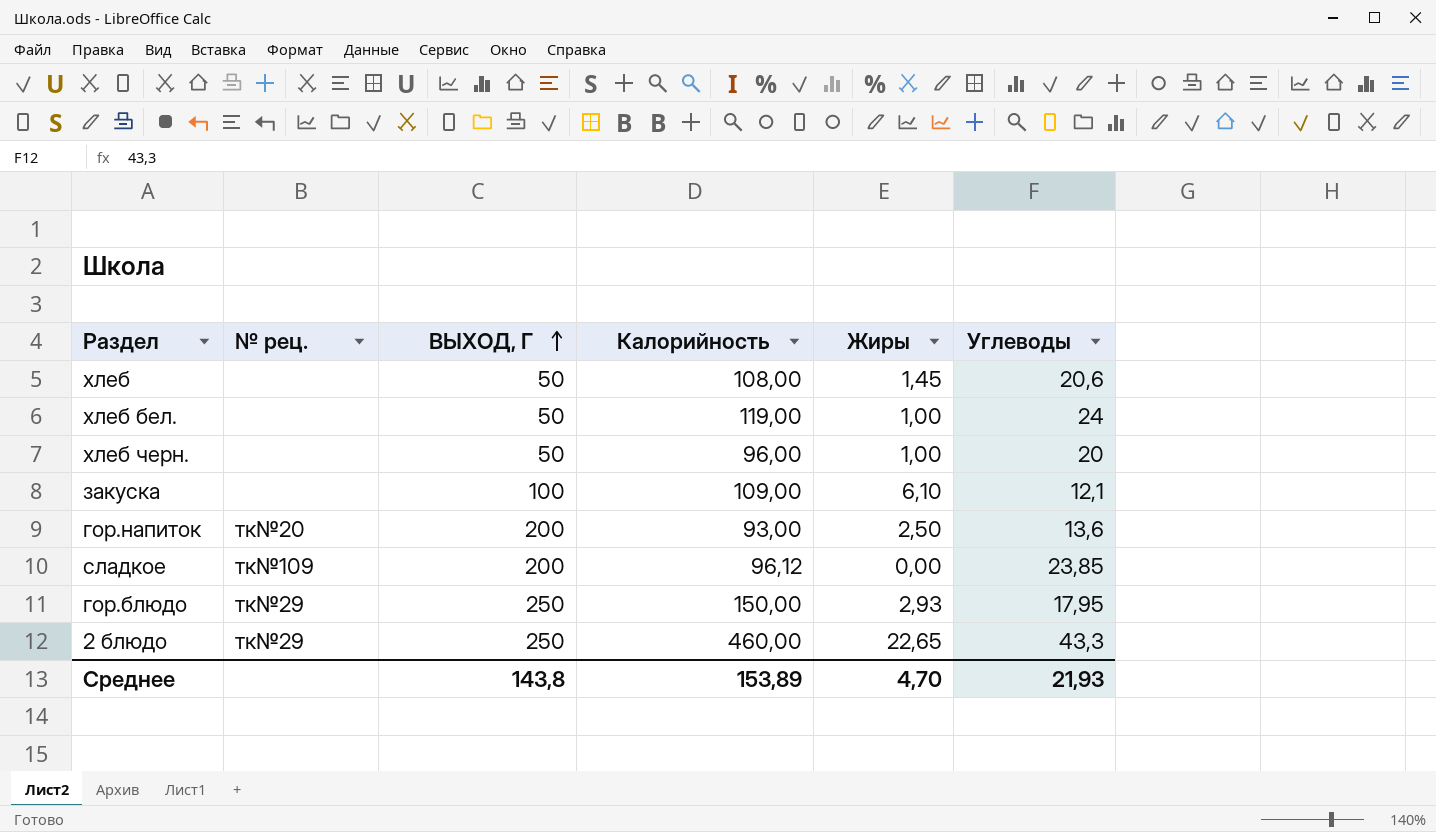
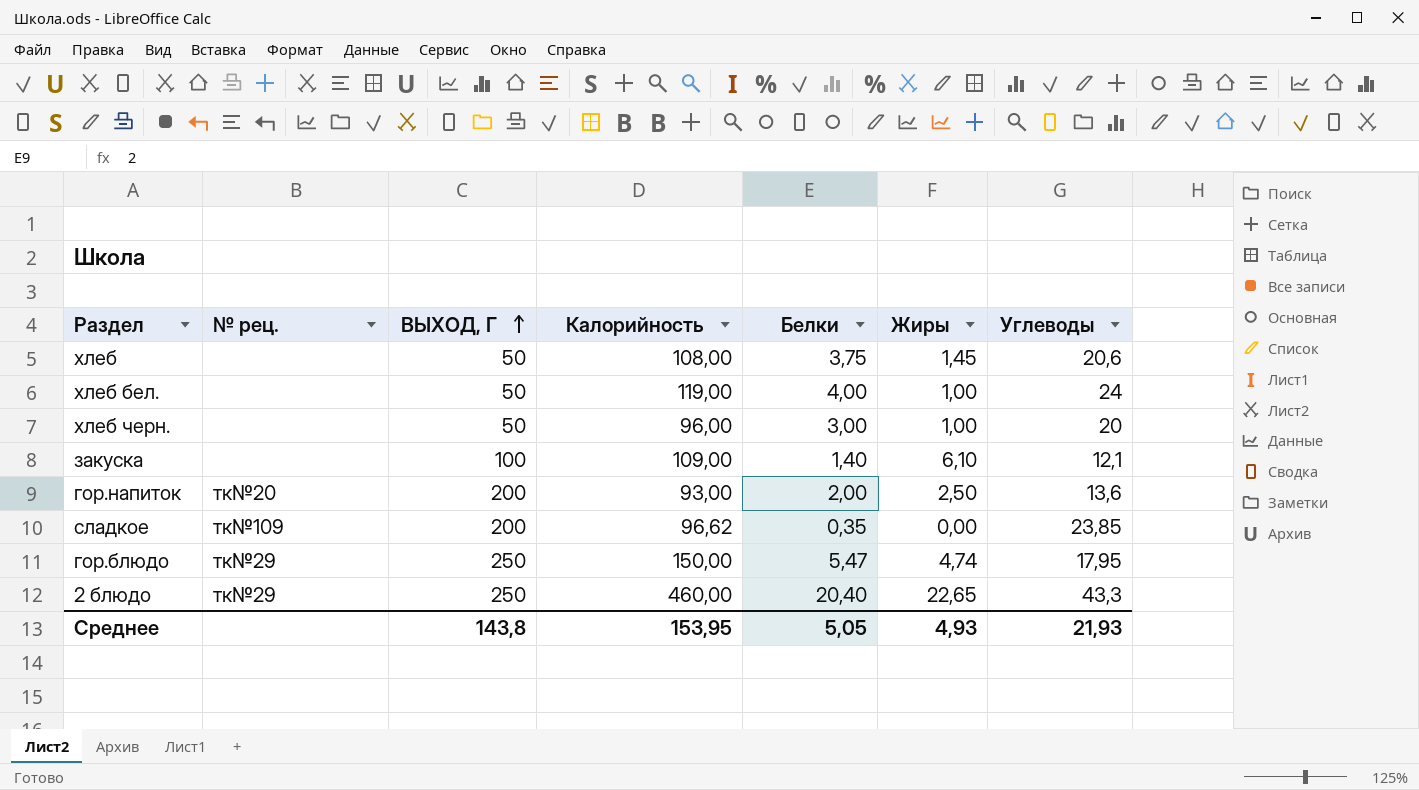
column Белки | position: none -> 5
сладкое | Калорийность: 96,12 -> 96,62
гор.блюдо | Жиры: 2,93 -> 4,74
Среднее | Калорийность: 153,89 -> 153,95
Среднее | Жиры: 4,70 -> 4,93

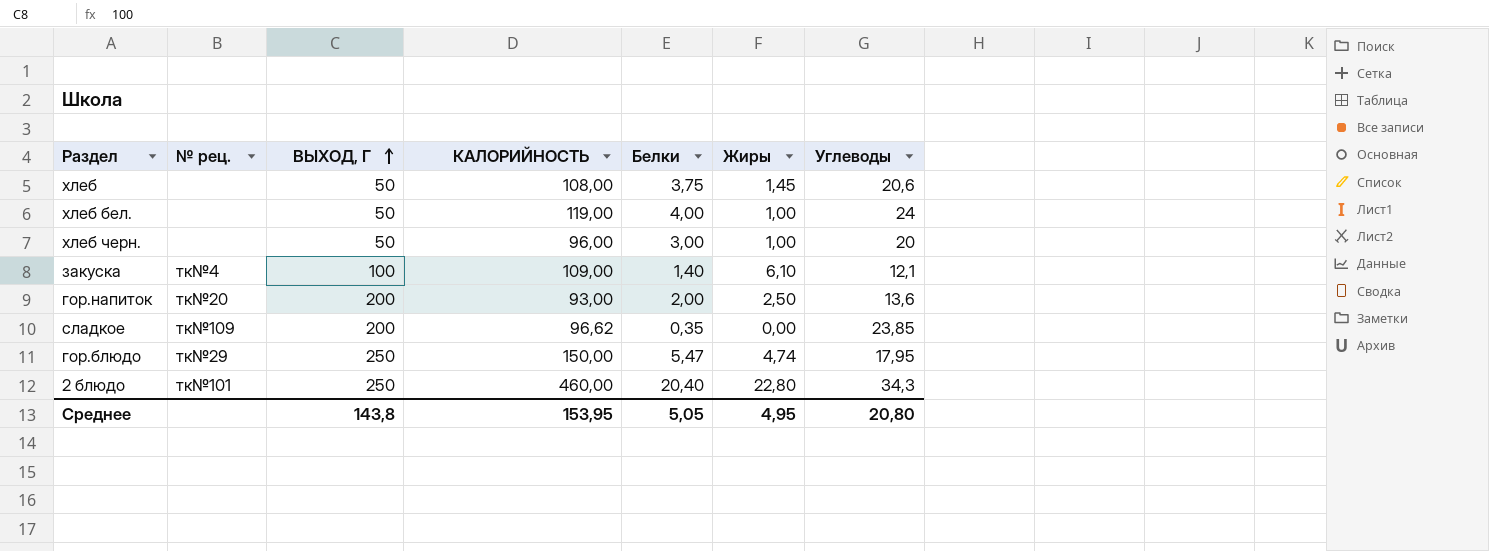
column name: Калорийность -> КАЛОРИЙНОСТЬ
закуска | № рец.: none -> тк№4
2 блюдо | № рец.: тк№29 -> тк№101
2 блюдо | Жиры: 22,65 -> 22,80
2 блюдо | Углеводы: 43,3 -> 34,3
Среднее | Жиры: 4,93 -> 4,95
Среднее | Углеводы: 21,93 -> 20,80

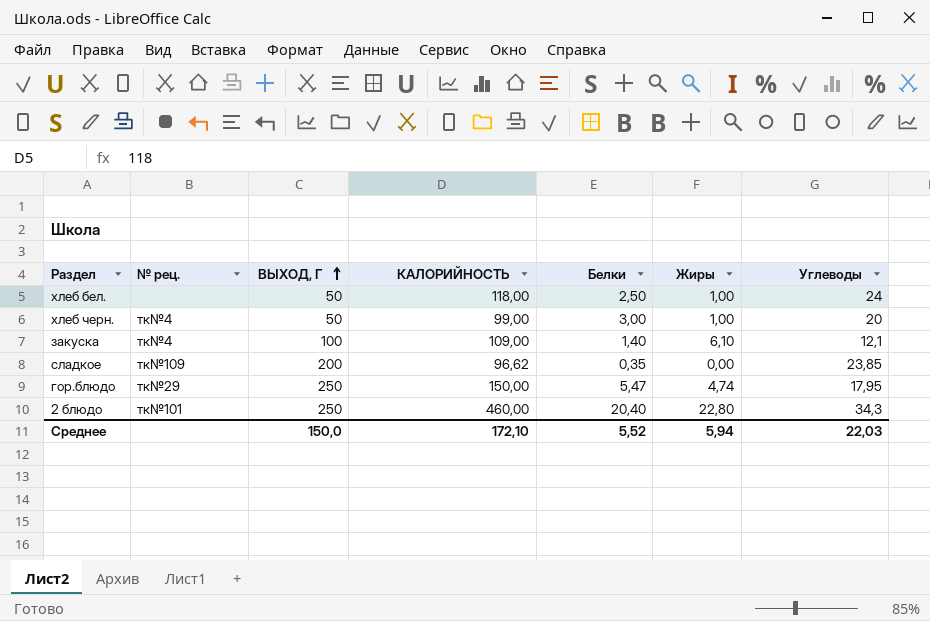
row хлеб: none | 50 | 108,00 | 3,75 | 1,45 | 20,6 -> none
row гор.напиток: тк№20 | 200 | 93,00 | 2,00 | 2,50 | 13,6 -> none
хлеб бел. | КАЛОРИЙНОСТЬ: 119,00 -> 118,00
хлеб бел. | Белки: 4,00 -> 2,50
хлеб черн. | № рец.: none -> тк№4
хлеб черн. | КАЛОРИЙНОСТЬ: 96,00 -> 99,00
Среднее | ВЫХОД, Г: 143,8 -> 150,0
Среднее | КАЛОРИЙНОСТЬ: 153,95 -> 172,10
Среднее | Белки: 5,05 -> 5,52
Среднее | Жиры: 4,95 -> 5,94
Среднее | Углеводы: 20,80 -> 22,03

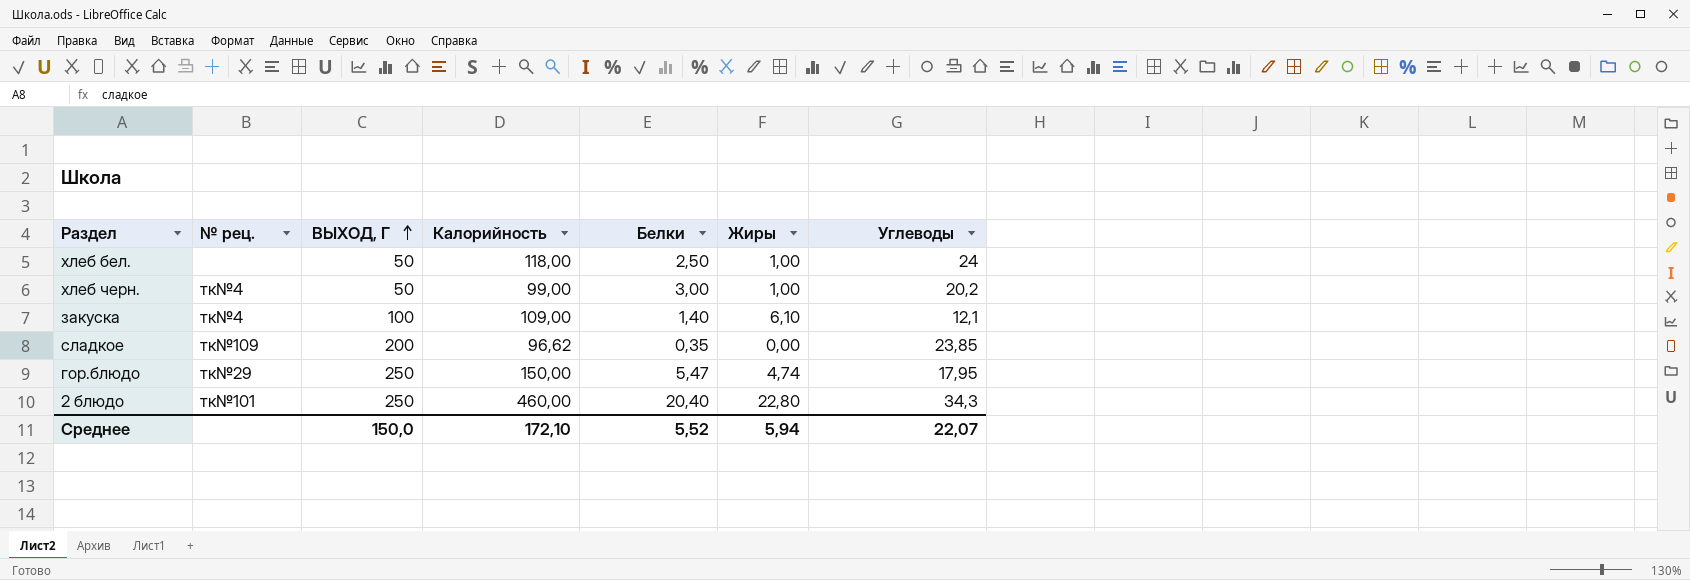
column name: КАЛОРИЙНОСТЬ -> Калорийность
хлеб черн. | Углеводы: 20 -> 20,2
Среднее | Углеводы: 22,03 -> 22,07

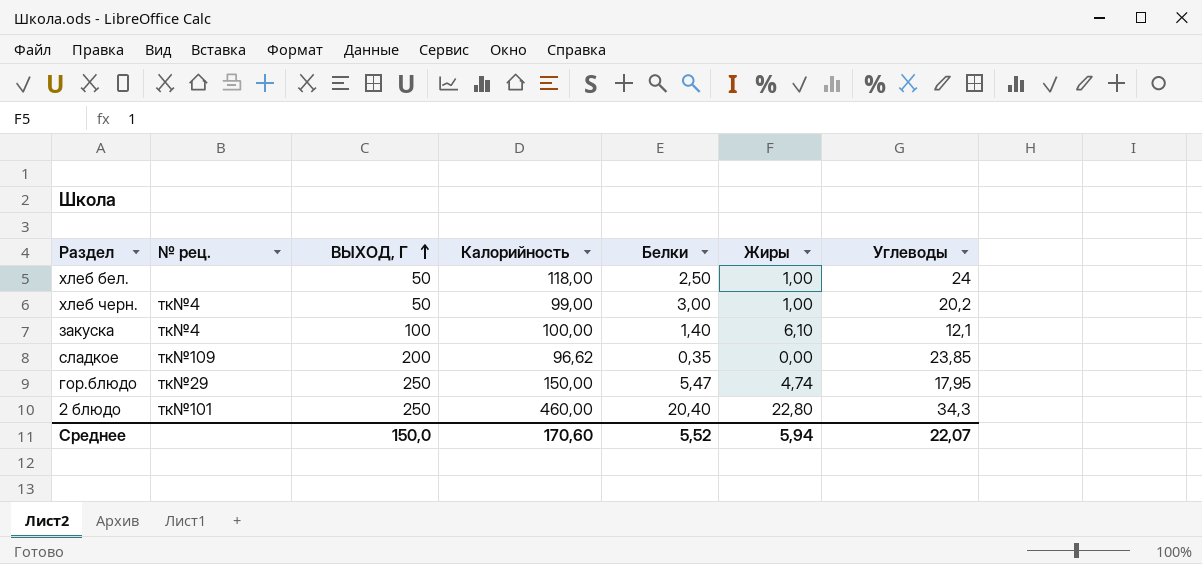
закуска | Калорийность: 109,00 -> 100,00
Среднее | Калорийность: 172,10 -> 170,60

